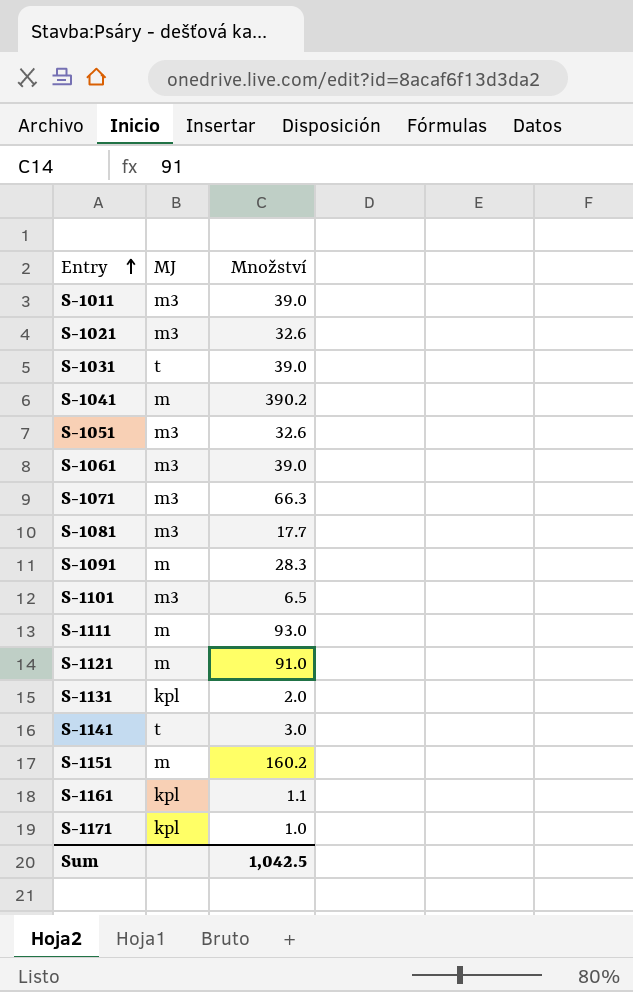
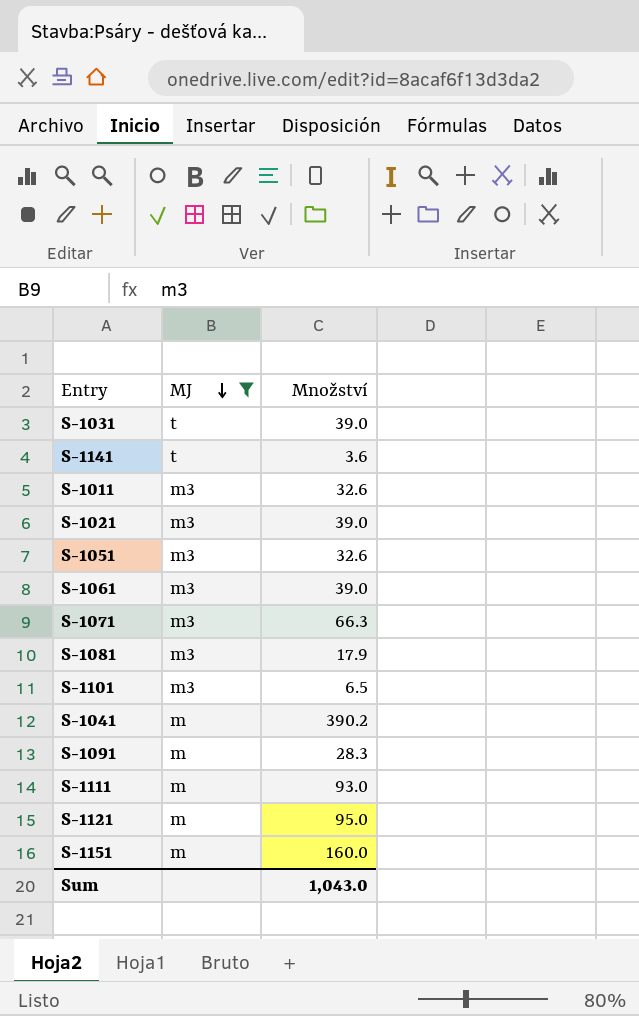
filter: none -> MJ != kpl
row order: Entry ascending -> MJ descending
S-1141 | Množství: 3.0 -> 3.6
S-1011 | Množství: 39.0 -> 32.6
S-1021 | Množství: 32.6 -> 39.0
S-1081 | Množství: 17.7 -> 17.9
S-1121 | Množství: 91.0 -> 95.0
S-1151 | Množství: 160.2 -> 160.0
Sum | Množství: 1,042.5 -> 1,043.0

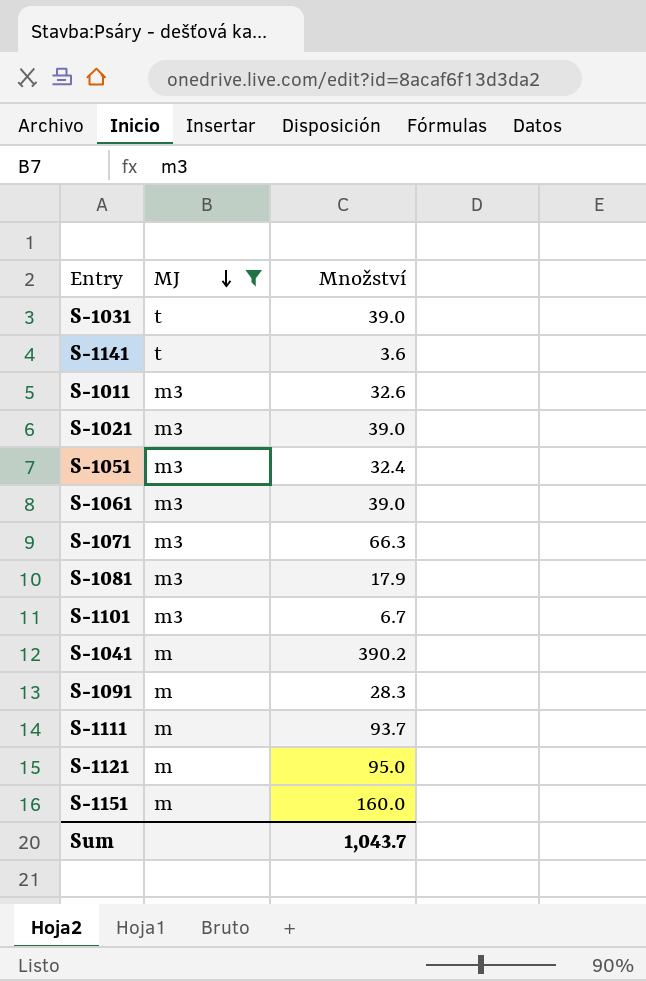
S-1051 | Množství: 32.6 -> 32.4
S-1101 | Množství: 6.5 -> 6.7
S-1111 | Množství: 93.0 -> 93.7
Sum | Množství: 1,043.0 -> 1,043.7

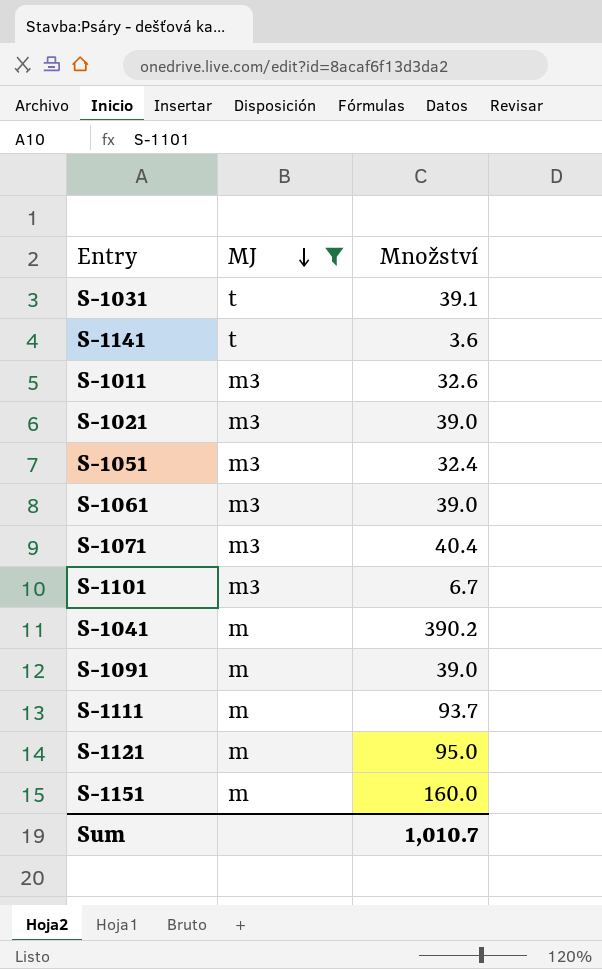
row S-1081: m3 | 17.9 -> none
S-1031 | Množství: 39.0 -> 39.1
S-1071 | Množství: 66.3 -> 40.4
S-1091 | Množství: 28.3 -> 39.0
Sum | Množství: 1,043.7 -> 1,010.7

